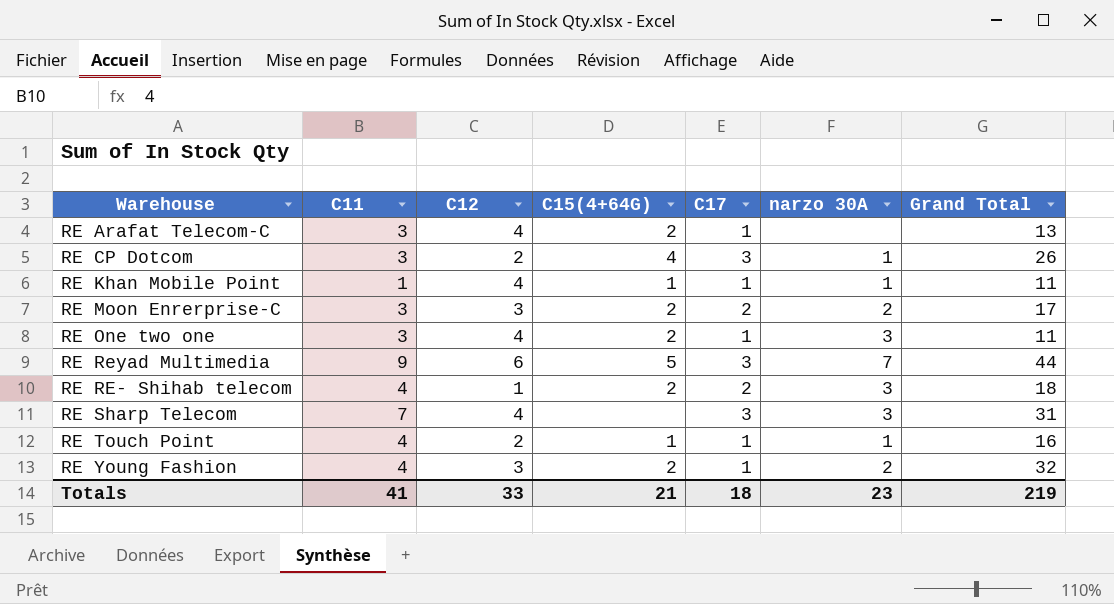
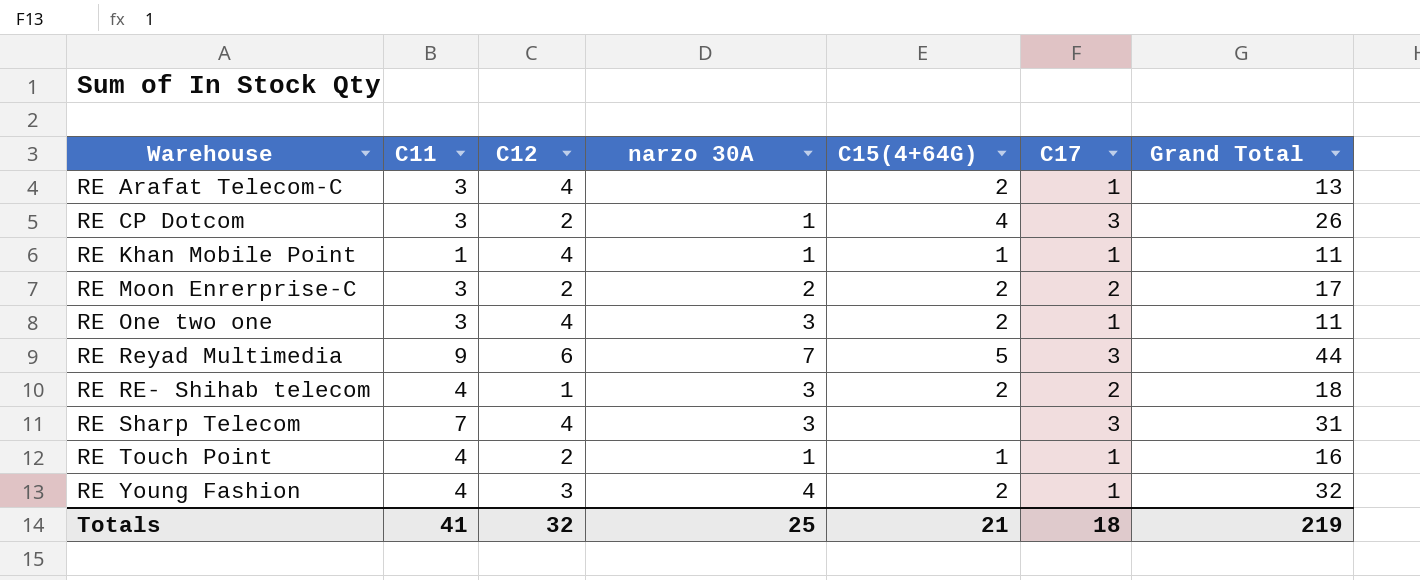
column narzo 30A | position: 6 -> 4
RE Moon Enrerprise-C | C12: 3 -> 2
RE Young Fashion | narzo 30A: 2 -> 4
Totals | C12: 33 -> 32
Totals | narzo 30A: 23 -> 25

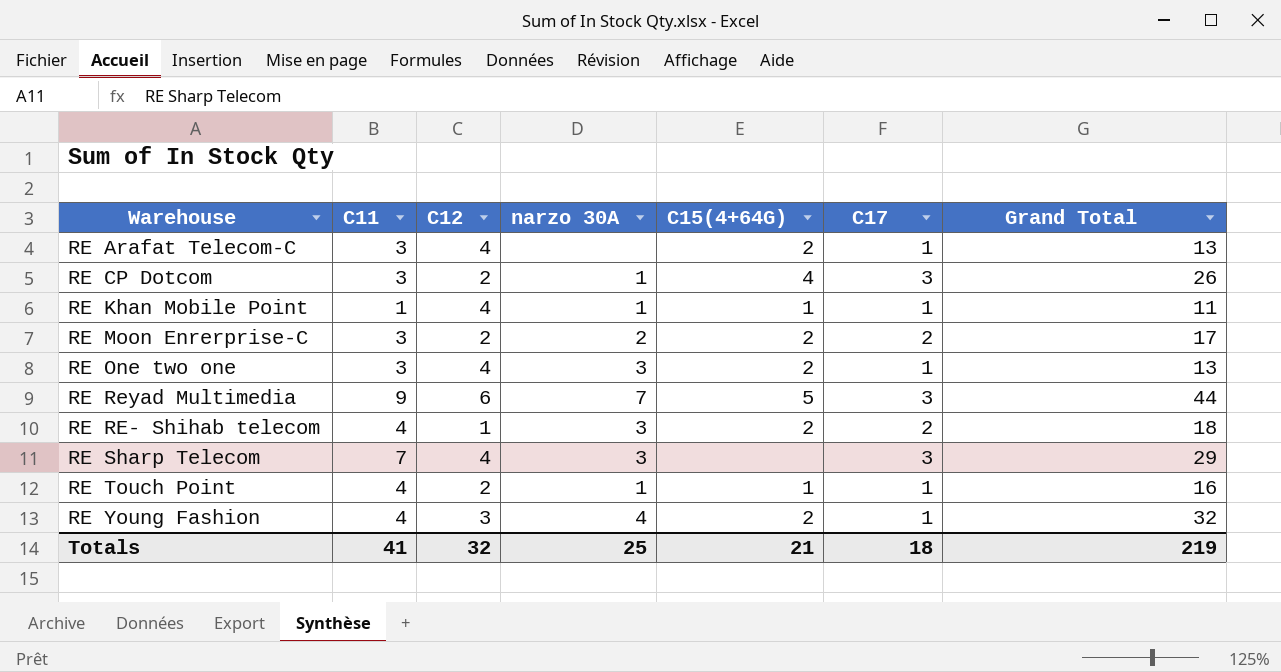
RE One two one | Grand Total: 11 -> 13
RE Sharp Telecom | Grand Total: 31 -> 29

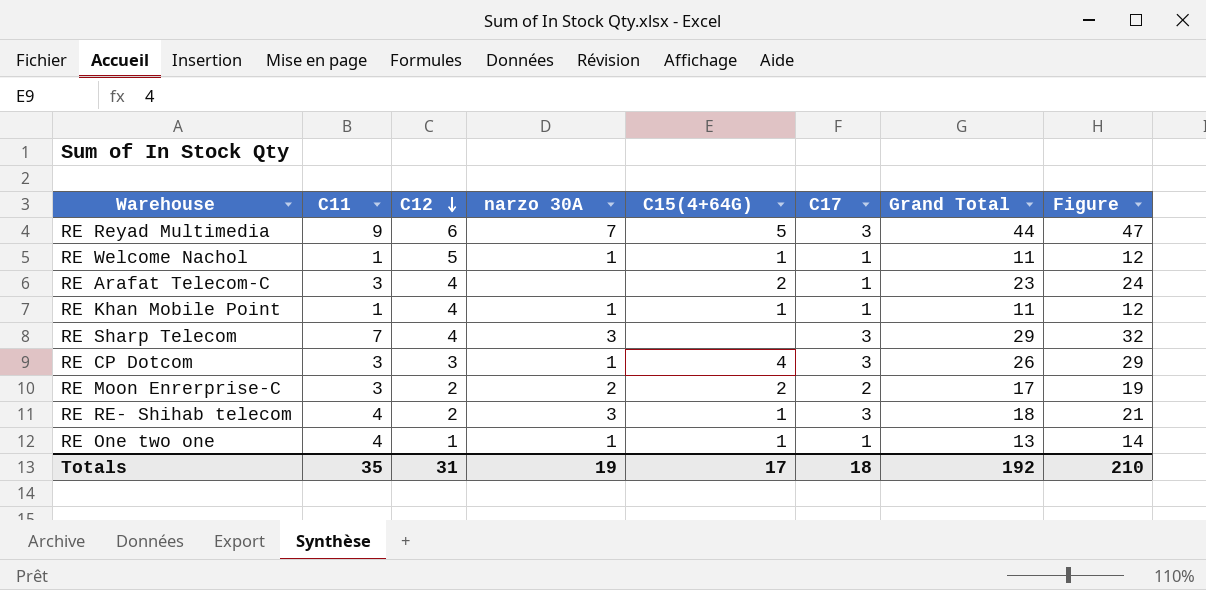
row order: none -> C12 descending
column Figure | formula: none -> [C17] + [Grand Total]
row RE Touch Point: 4 | 2 | 1 | 1 | 1 | 16 -> none
row RE Young Fashion: 4 | 3 | 4 | 2 | 1 | 32 -> none
row RE Welcome Nachol: none -> 1 | 5 | 1 | 1 | 1 | 11 | 12
RE Arafat Telecom-C | Grand Total: 13 -> 23
RE CP Dotcom | C12: 2 -> 3
RE RE- Shihab telecom | C12: 1 -> 2
RE RE- Shihab telecom | C15(4+64G): 2 -> 1
RE RE- Shihab telecom | C17: 2 -> 3
RE One two one | C11: 3 -> 4
RE One two one | C12: 4 -> 1
RE One two one | narzo 30A: 3 -> 1
RE One two one | C15(4+64G): 2 -> 1
Totals | C11: 41 -> 35
Totals | C12: 32 -> 31
Totals | narzo 30A: 25 -> 19
Totals | C15(4+64G): 21 -> 17
Totals | Grand Total: 219 -> 192

